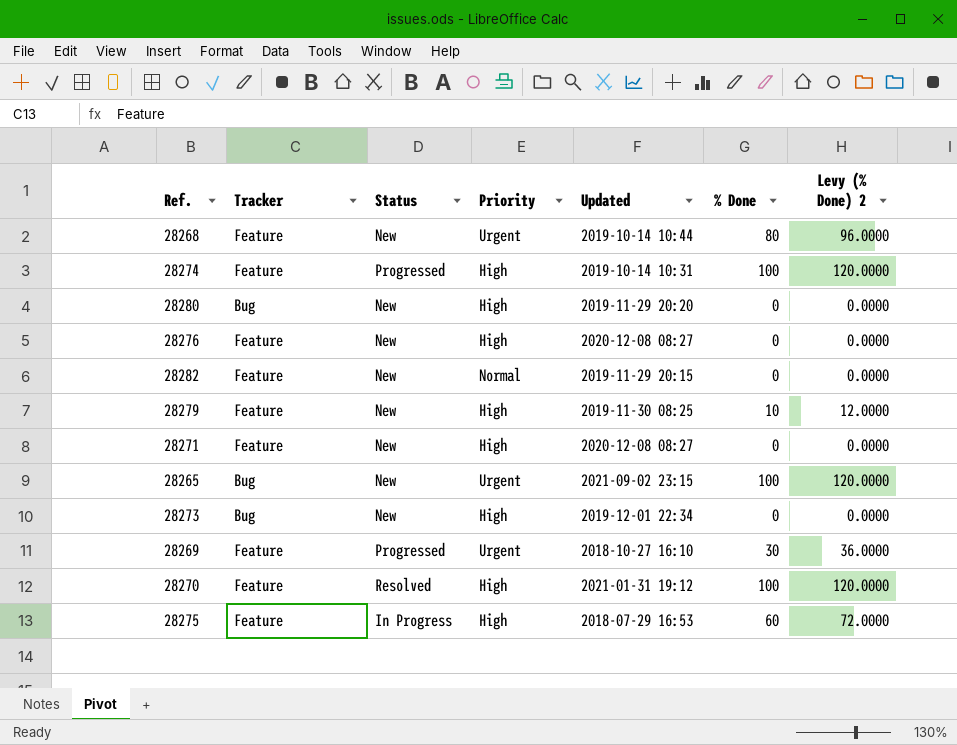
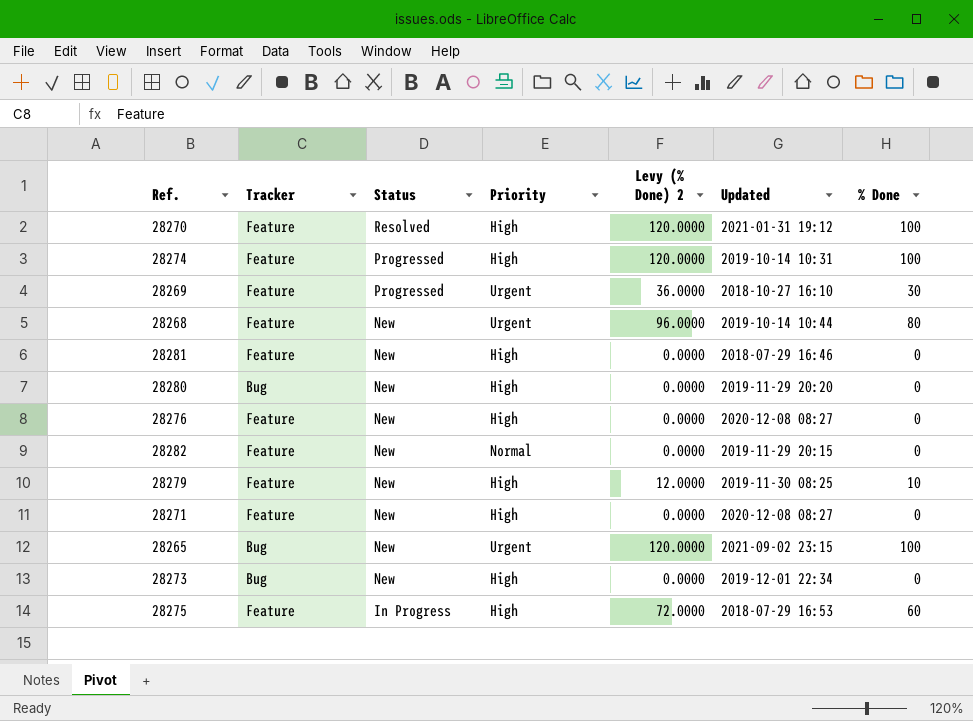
row order: none -> Status descending
column Levy (% Done) 2 | position: 7 -> 5
row 28281: none -> Feature | New | High | 0.0000 | 2018-07-29 16:46 | 0

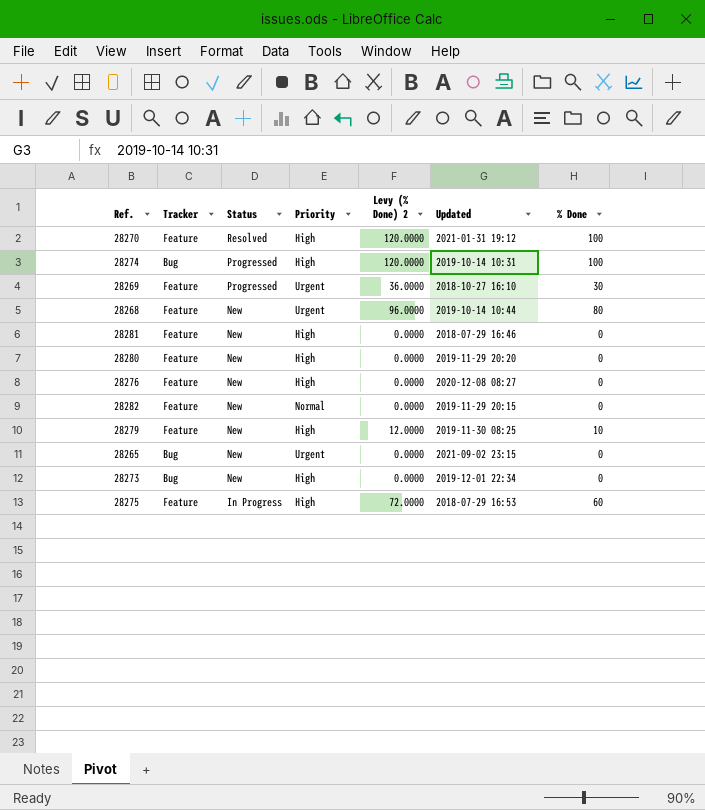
row 28271: Feature | New | High | 0.0000 | 2020-12-08 08:27 | 0 -> none
28274 | Tracker: Feature -> Bug
28280 | Tracker: Bug -> Feature
28265 | Levy (% Done) 2: 120.0000 -> 0.0000
28265 | % Done: 100 -> 0

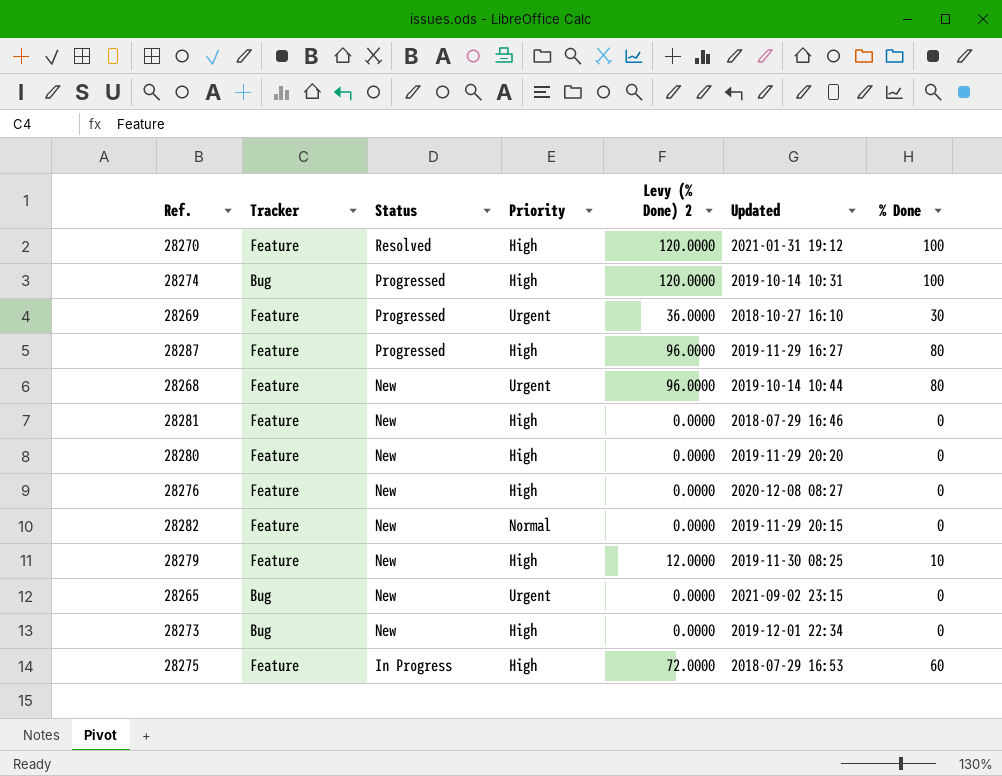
row 28287: none -> Feature | Progressed | High | 96.0000 | 2019-11-29 16:27 | 80

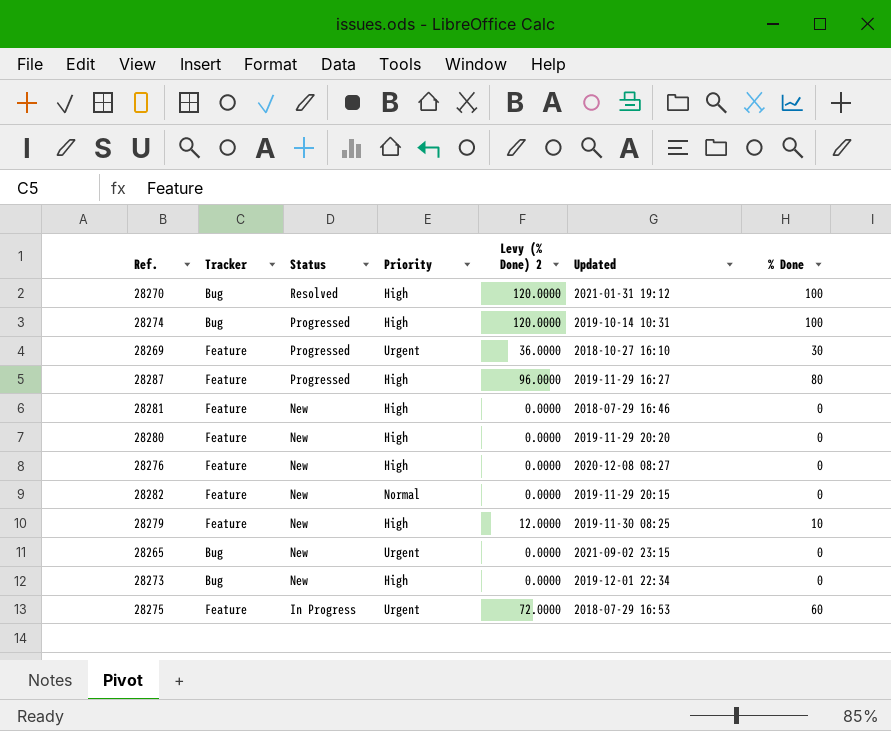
row 28268: Feature | New | Urgent | 96.0000 | 2019-10-14 10:44 | 80 -> none
28270 | Tracker: Feature -> Bug
28275 | Priority: High -> Urgent

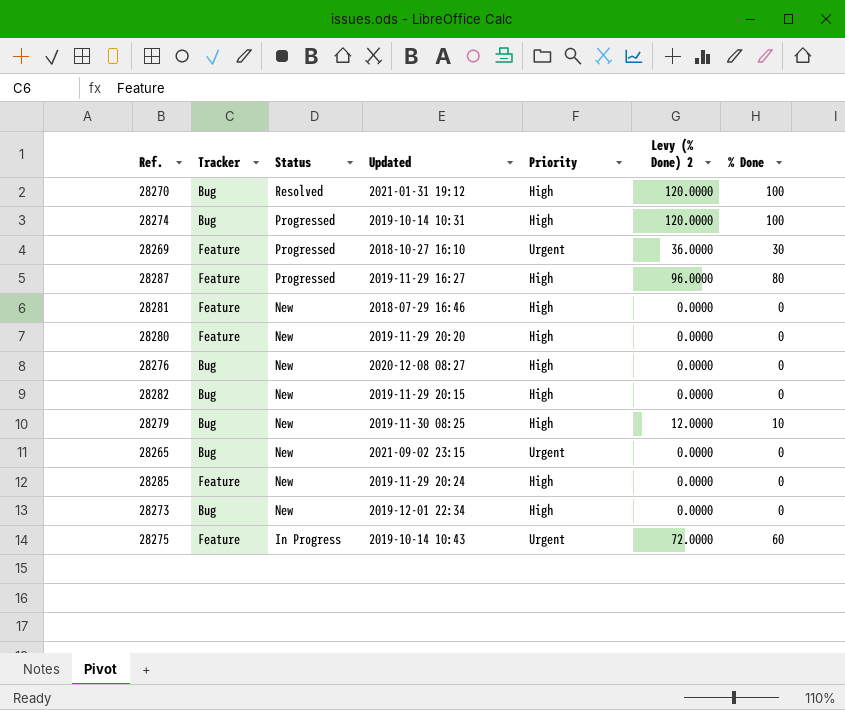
column Updated | position: 6 -> 4
28276 | Tracker: Feature -> Bug
28282 | Tracker: Feature -> Bug
28282 | Priority: Normal -> High
28279 | Tracker: Feature -> Bug
row 28285: none -> Feature | New | 2019-11-29 20:24 | High | 0.0000 | 0
28275 | Updated: 2018-07-29 16:53 -> 2019-10-14 10:43

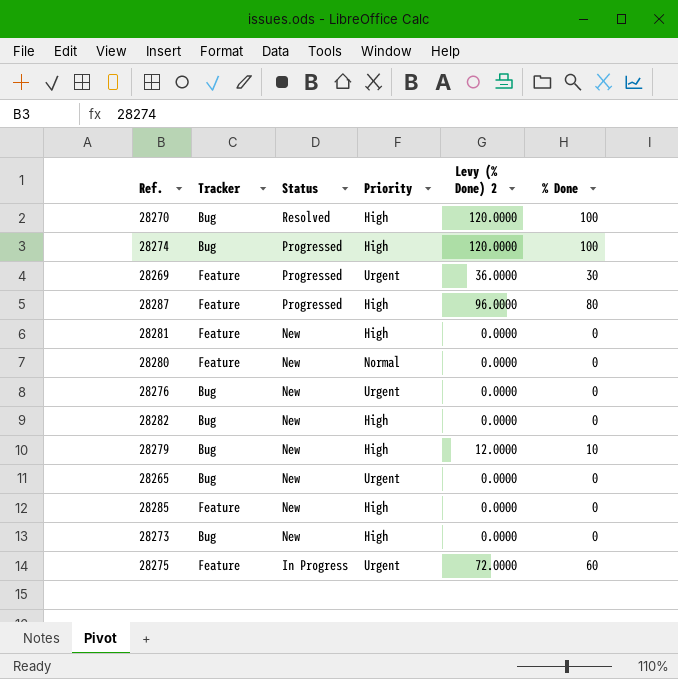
column Updated | position: 4 -> none
28280 | Priority: High -> Normal
28276 | Priority: High -> Urgent

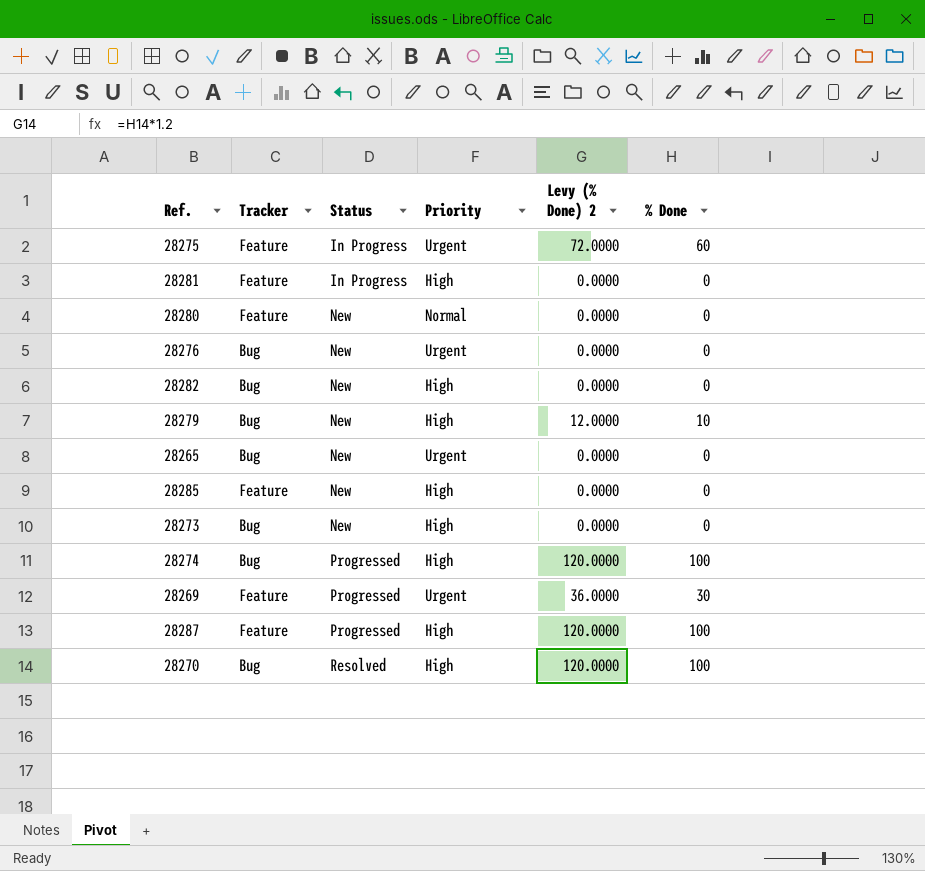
row order: Status descending -> Status ascending
28281 | Status: New -> In Progress
28287 | Levy (% Done) 2: 96.0000 -> 120.0000
28287 | % Done: 80 -> 100

